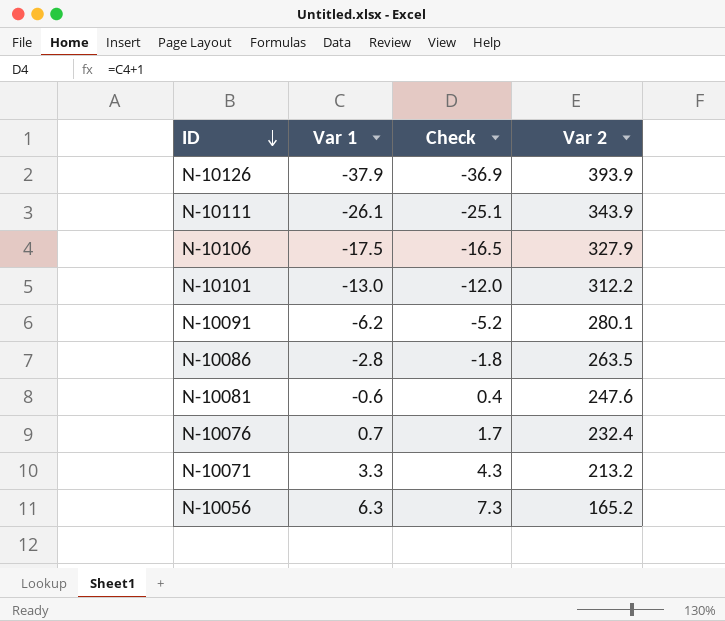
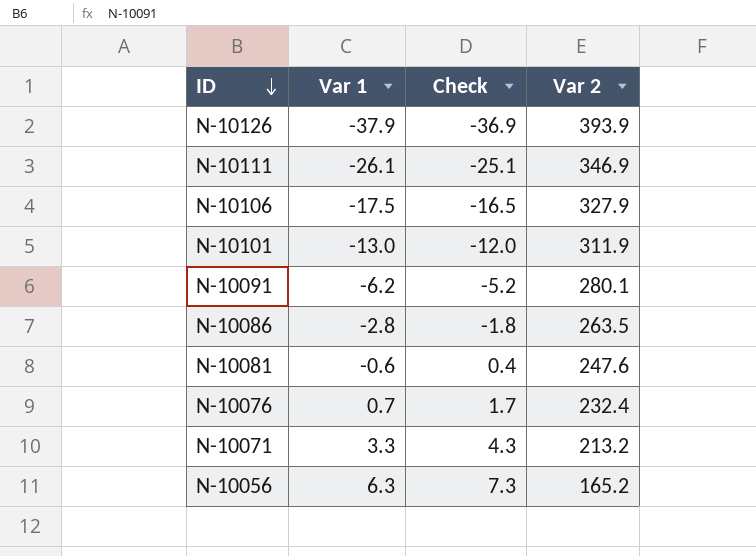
N-10111 | Var 2: 343.9 -> 346.9
N-10101 | Var 2: 312.2 -> 311.9

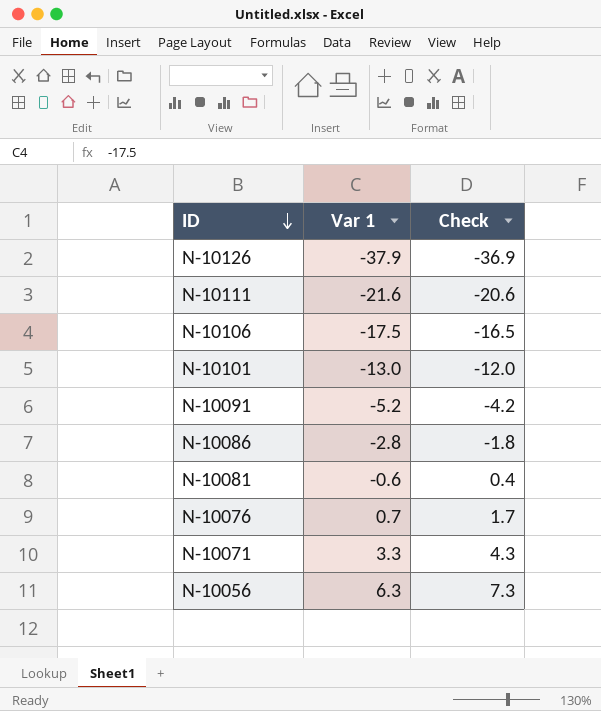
column Var 2 | position: 4 -> none
N-10111 | Var 1: -26.1 -> -21.6
N-10111 | Check: -25.1 -> -20.6
N-10091 | Var 1: -6.2 -> -5.2
N-10091 | Check: -5.2 -> -4.2

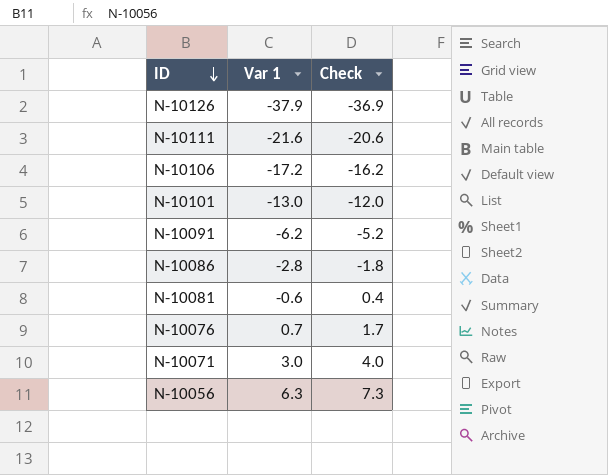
N-10106 | Var 1: -17.5 -> -17.2
N-10106 | Check: -16.5 -> -16.2
N-10091 | Var 1: -5.2 -> -6.2
N-10091 | Check: -4.2 -> -5.2
N-10071 | Var 1: 3.3 -> 3.0
N-10071 | Check: 4.3 -> 4.0

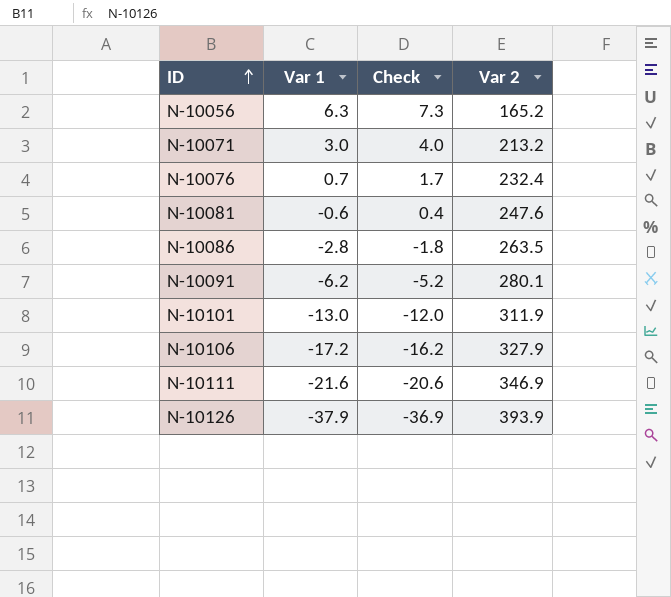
row order: ID descending -> ID ascending
column Var 2 | position: none -> 4

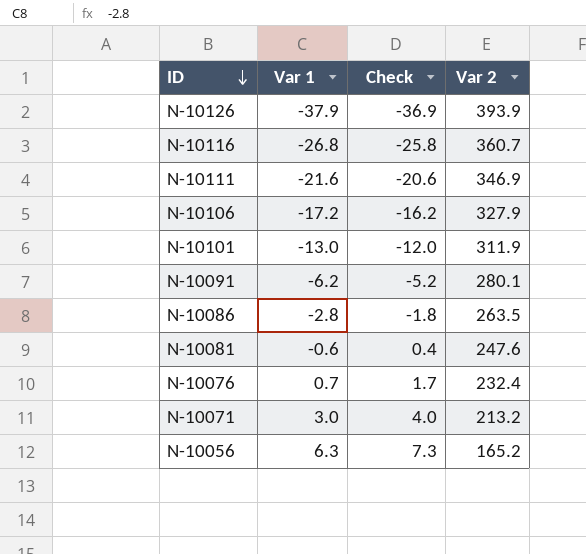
row order: ID ascending -> ID descending
row N-10116: none -> -26.8 | -25.8 | 360.7

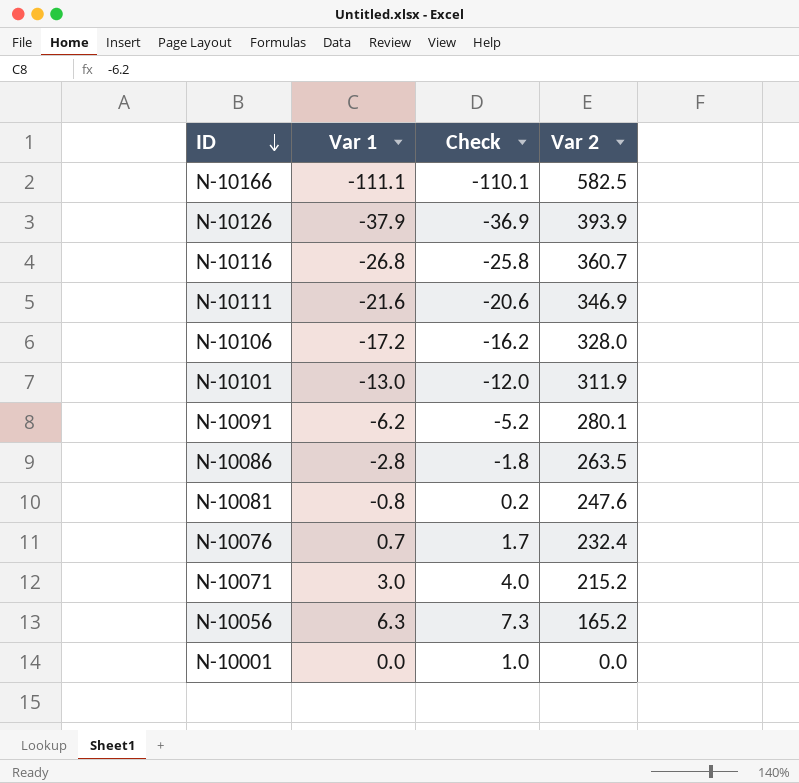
row N-10166: none -> -111.1 | -110.1 | 582.5
N-10106 | Var 2: 327.9 -> 328.0
N-10081 | Var 1: -0.6 -> -0.8
N-10081 | Check: 0.4 -> 0.2
N-10071 | Var 2: 213.2 -> 215.2
row N-10001: none -> 0.0 | 1.0 | 0.0

